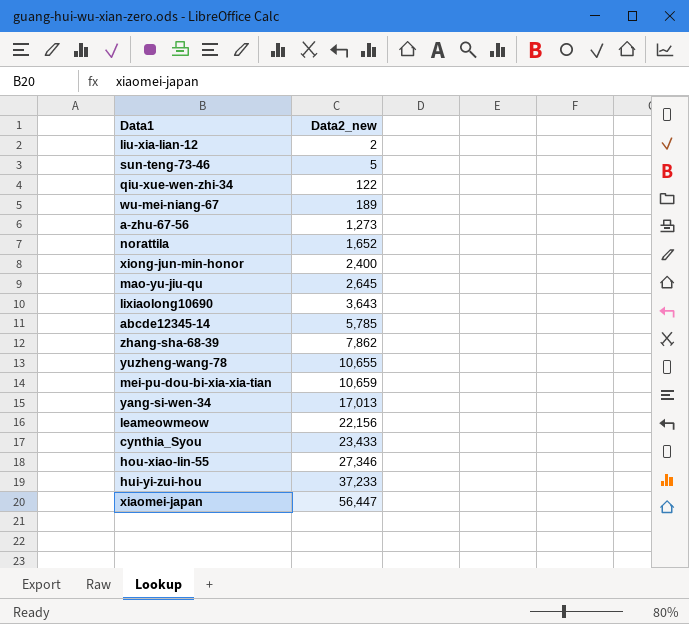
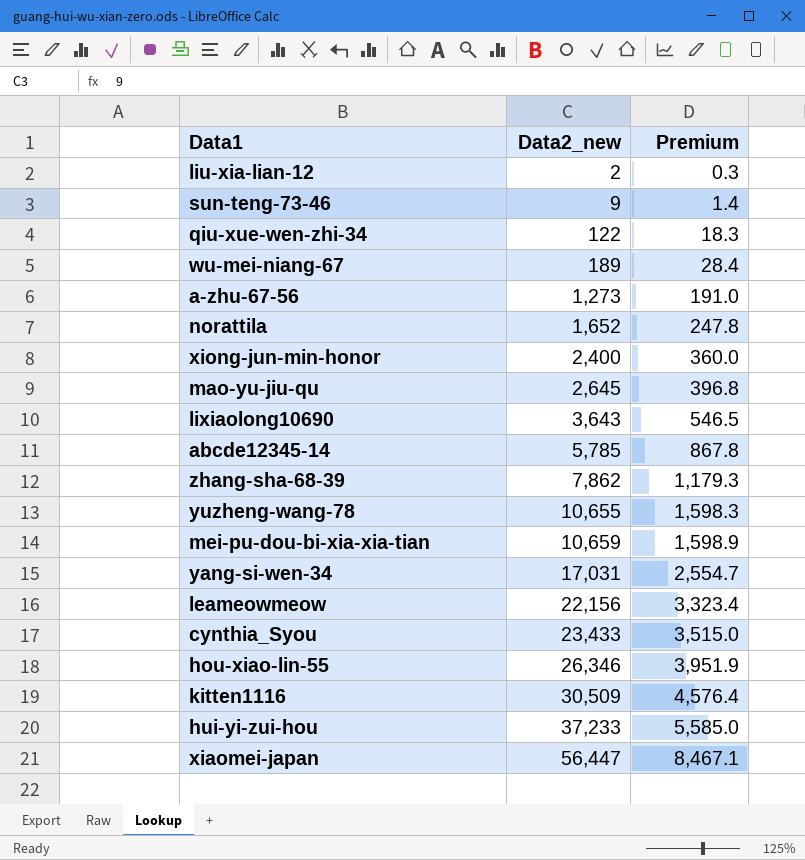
column Premium | formula: none -> [Data2_new] * 0.15
sun-teng-73-46 | Data2_new: 5 -> 9
yang-si-wen-34 | Data2_new: 17,013 -> 17,031
hou-xiao-lin-55 | Data2_new: 27,346 -> 26,346
row kitten1116: none -> 30,509 | 4,576.4

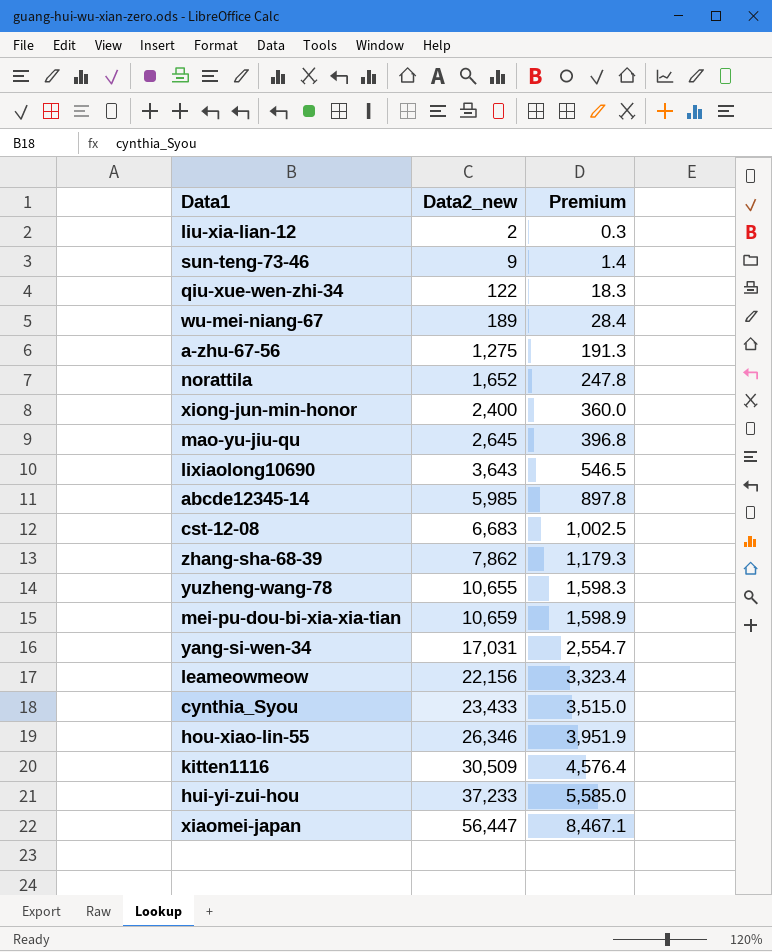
a-zhu-67-56 | Data2_new: 1,273 -> 1,275
a-zhu-67-56 | Premium: 191.0 -> 191.3
abcde12345-14 | Data2_new: 5,785 -> 5,985
abcde12345-14 | Premium: 867.8 -> 897.8
row cst-12-08: none -> 6,683 | 1,002.5

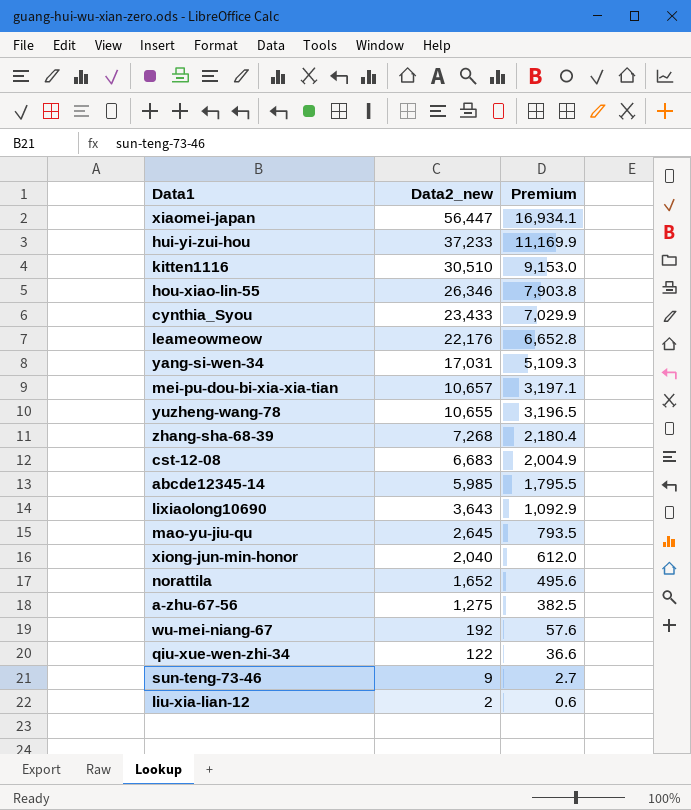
row order: Data2_new ascending -> Data2_new descending
column Premium | formula: [Data2_new] * 0.15 -> [Data2_new] * 0.3
kitten1116 | Data2_new: 30,509 -> 30,510
leameowmeow | Data2_new: 22,156 -> 22,176
mei-pu-dou-bi-xia-xia-tian | Data2_new: 10,659 -> 10,657
zhang-sha-68-39 | Data2_new: 7,862 -> 7,268
xiong-jun-min-honor | Data2_new: 2,400 -> 2,040
wu-mei-niang-67 | Data2_new: 189 -> 192

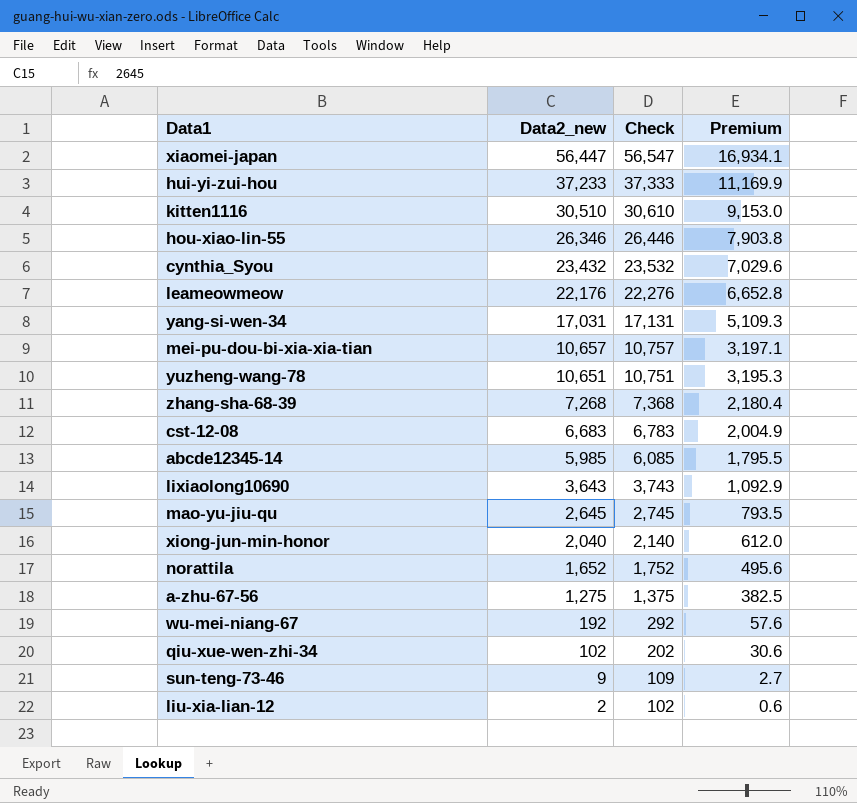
column Check | formula: none -> [Data2_new] + 100
cynthia_Syou | Data2_new: 23,433 -> 23,432
cynthia_Syou | Premium: 7,029.9 -> 7,029.6
yuzheng-wang-78 | Data2_new: 10,655 -> 10,651
yuzheng-wang-78 | Premium: 3,196.5 -> 3,195.3
qiu-xue-wen-zhi-34 | Data2_new: 122 -> 102
qiu-xue-wen-zhi-34 | Premium: 36.6 -> 30.6

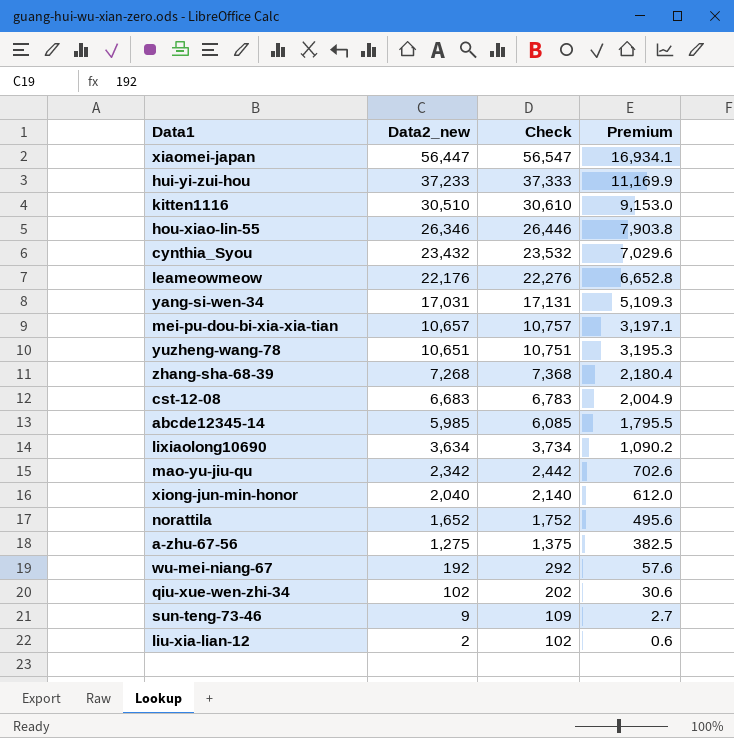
lixiaolong10690 | Data2_new: 3,643 -> 3,634
lixiaolong10690 | Check: 3,743 -> 3,734
lixiaolong10690 | Premium: 1,092.9 -> 1,090.2
mao-yu-jiu-qu | Data2_new: 2,645 -> 2,342
mao-yu-jiu-qu | Check: 2,745 -> 2,442
mao-yu-jiu-qu | Premium: 793.5 -> 702.6

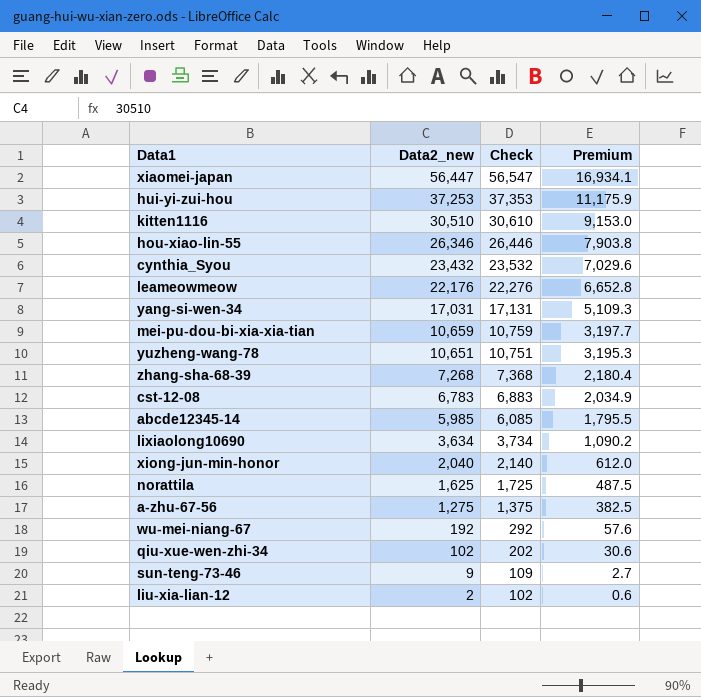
row mao-yu-jiu-qu: 2,342 | 2,442 | 702.6 -> none
hui-yi-zui-hou | Data2_new: 37,233 -> 37,253
hui-yi-zui-hou | Check: 37,333 -> 37,353
hui-yi-zui-hou | Premium: 11,169.9 -> 11,175.9
mei-pu-dou-bi-xia-xia-tian | Data2_new: 10,657 -> 10,659
mei-pu-dou-bi-xia-xia-tian | Check: 10,757 -> 10,759
mei-pu-dou-bi-xia-xia-tian | Premium: 3,197.1 -> 3,197.7
cst-12-08 | Data2_new: 6,683 -> 6,783
cst-12-08 | Check: 6,783 -> 6,883
cst-12-08 | Premium: 2,004.9 -> 2,034.9
norattila | Data2_new: 1,652 -> 1,625
norattila | Check: 1,752 -> 1,725
norattila | Premium: 495.6 -> 487.5

